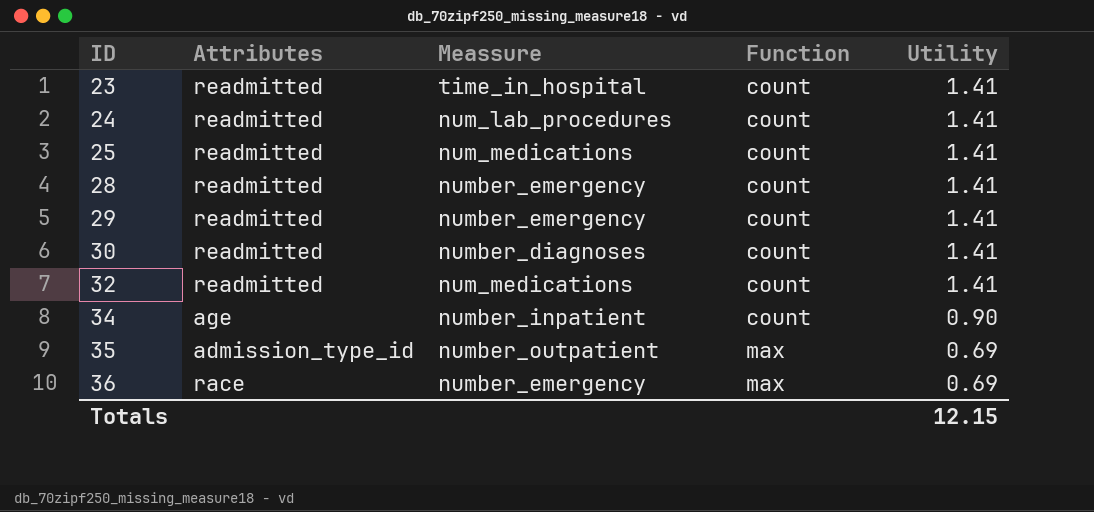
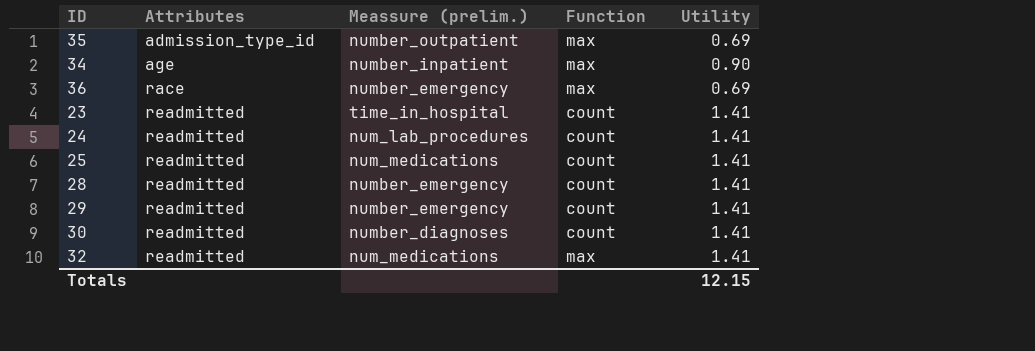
row order: ID ascending -> Attributes ascending
column name: Meassure -> Meassure (prelim.)
34 | Function: count -> max
32 | Function: count -> max

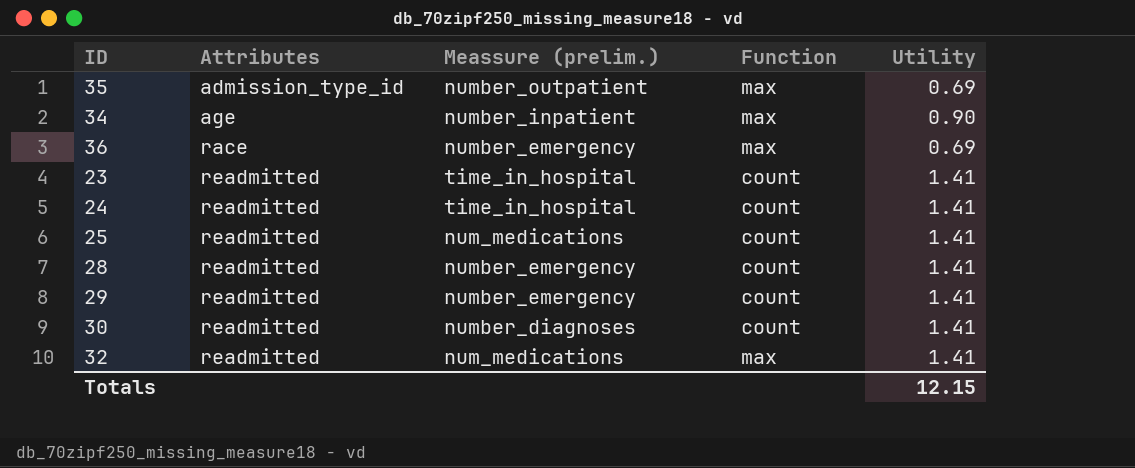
24 | Meassure (prelim.): num_lab_procedures -> time_in_hospital

